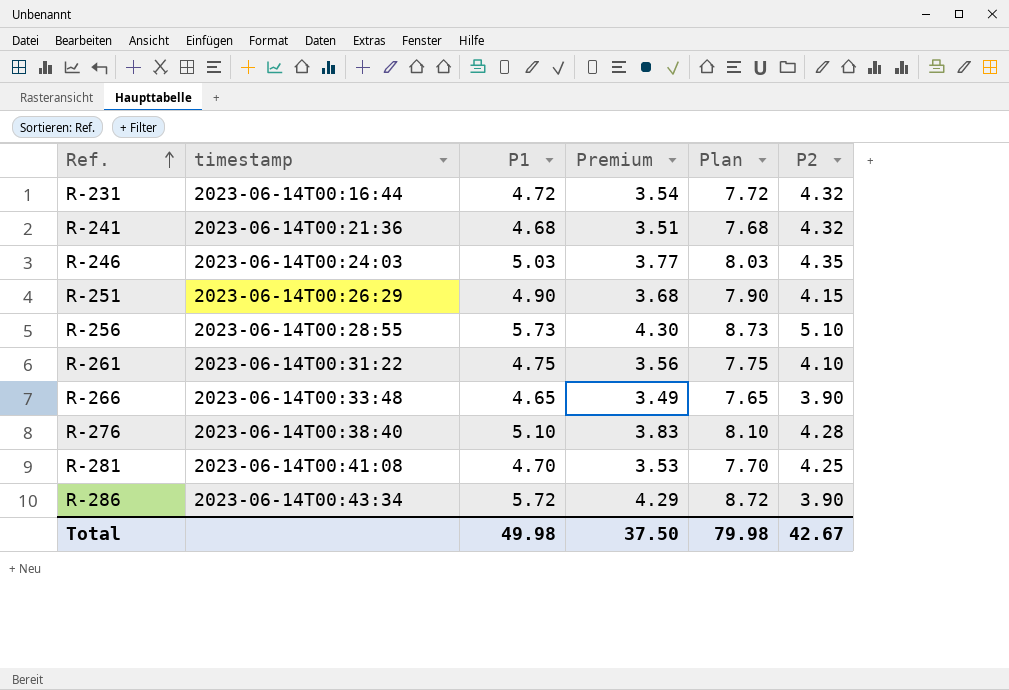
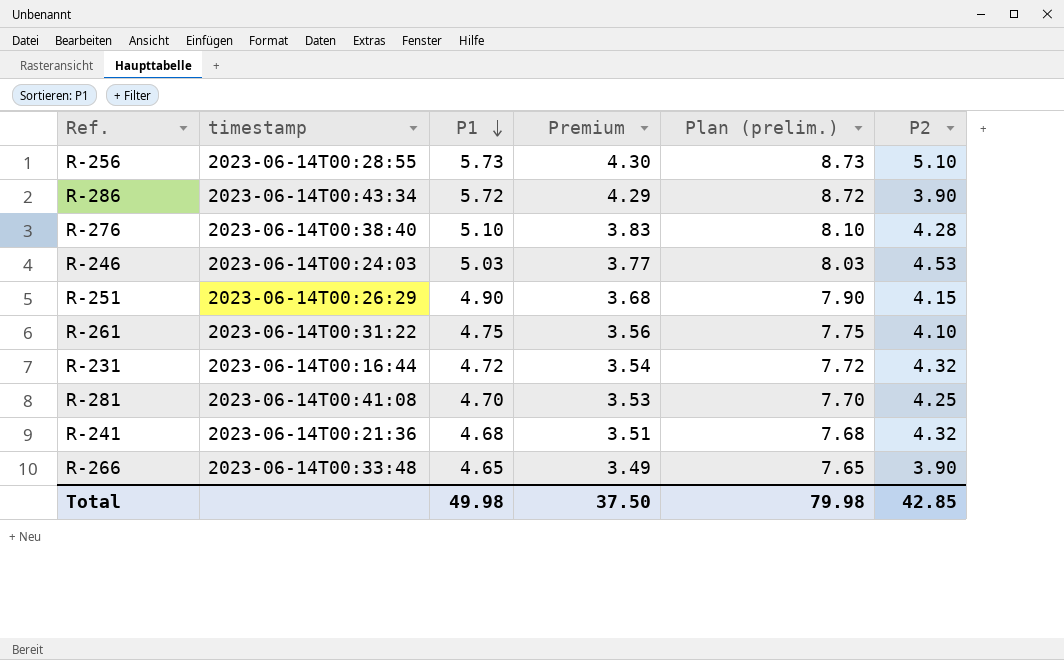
row order: Ref. ascending -> P1 descending
column name: Plan -> Plan (prelim.)
R-246 | P2: 4.35 -> 4.53
Total | P2: 42.67 -> 42.85

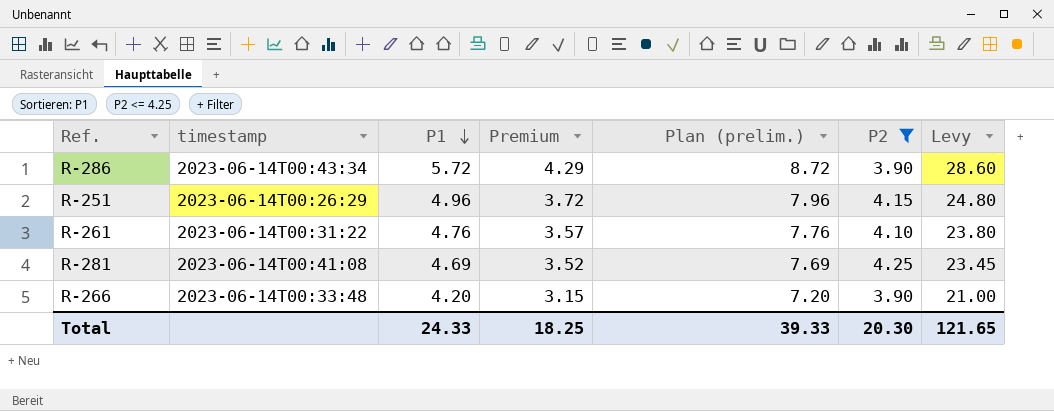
filter: none -> P2 <= 4.25
column Levy | formula: none -> [P1] * 5
R-251 | P1: 4.90 -> 4.96
R-251 | Premium: 3.68 -> 3.72
R-251 | Plan (prelim.): 7.90 -> 7.96
R-261 | P1: 4.75 -> 4.76
R-261 | Premium: 3.56 -> 3.57
R-261 | Plan (prelim.): 7.75 -> 7.76
R-281 | P1: 4.70 -> 4.69
R-281 | Premium: 3.53 -> 3.52
R-281 | Plan (prelim.): 7.70 -> 7.69
R-266 | P1: 4.65 -> 4.20
R-266 | Premium: 3.49 -> 3.15
R-266 | Plan (prelim.): 7.65 -> 7.20
Total | P1: 49.98 -> 24.33
Total | Premium: 37.50 -> 18.25
Total | Plan (prelim.): 79.98 -> 39.33
Total | P2: 42.85 -> 20.30

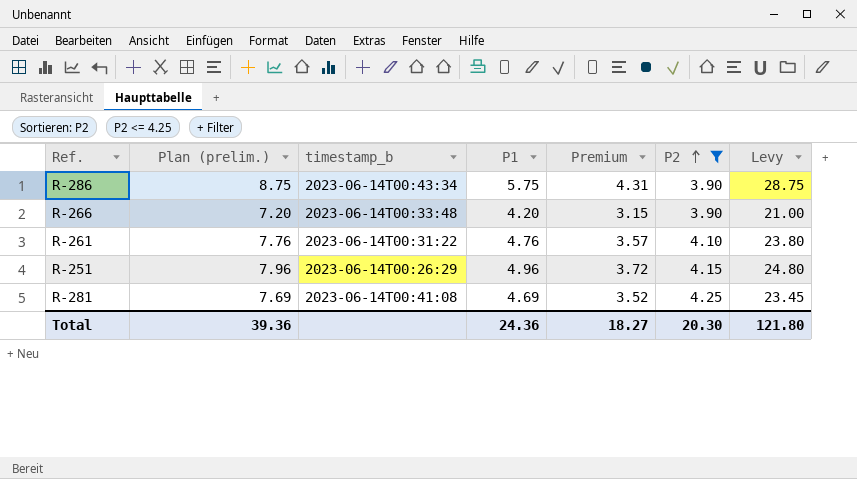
row order: P1 descending -> P2 ascending
column Plan (prelim.) | position: 5 -> 2
column name: timestamp -> timestamp_b
R-286 | Plan (prelim.): 8.72 -> 8.75
R-286 | P1: 5.72 -> 5.75
R-286 | Premium: 4.29 -> 4.31
R-286 | Levy: 28.60 -> 28.75
Total | Plan (prelim.): 39.33 -> 39.36
Total | P1: 24.33 -> 24.36
Total | Premium: 18.25 -> 18.27
Total | Levy: 121.65 -> 121.80

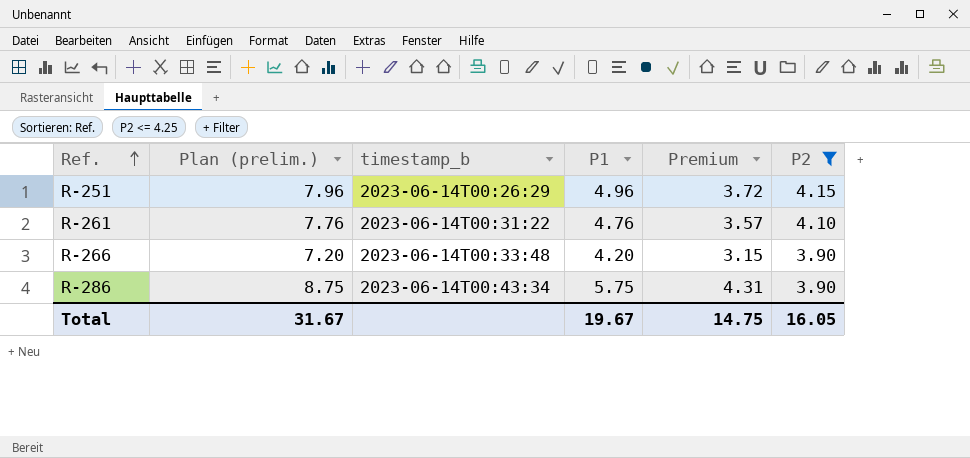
row order: P2 ascending -> Ref. ascending
column Levy | formula: [P1] * 5 -> none
row R-281: 7.69 | 2023-06-14T00:41:08 | 4.69 | 3.52 | 4.25 | 23.45 -> none
Total | Plan (prelim.): 39.36 -> 31.67
Total | P1: 24.36 -> 19.67
Total | Premium: 18.27 -> 14.75
Total | P2: 20.30 -> 16.05

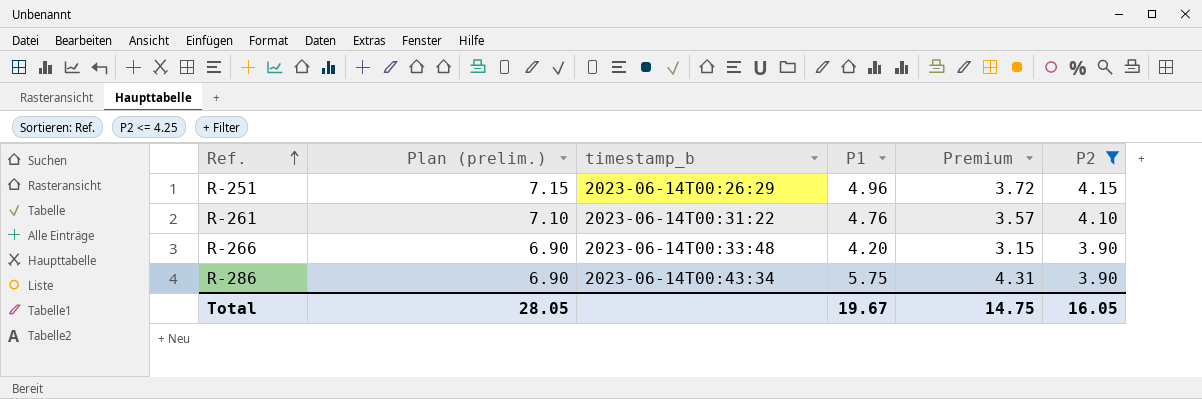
column Plan (prelim.) | formula: [P1] + 3 -> [P2] + 3
Total | Plan (prelim.): 31.67 -> 28.05

